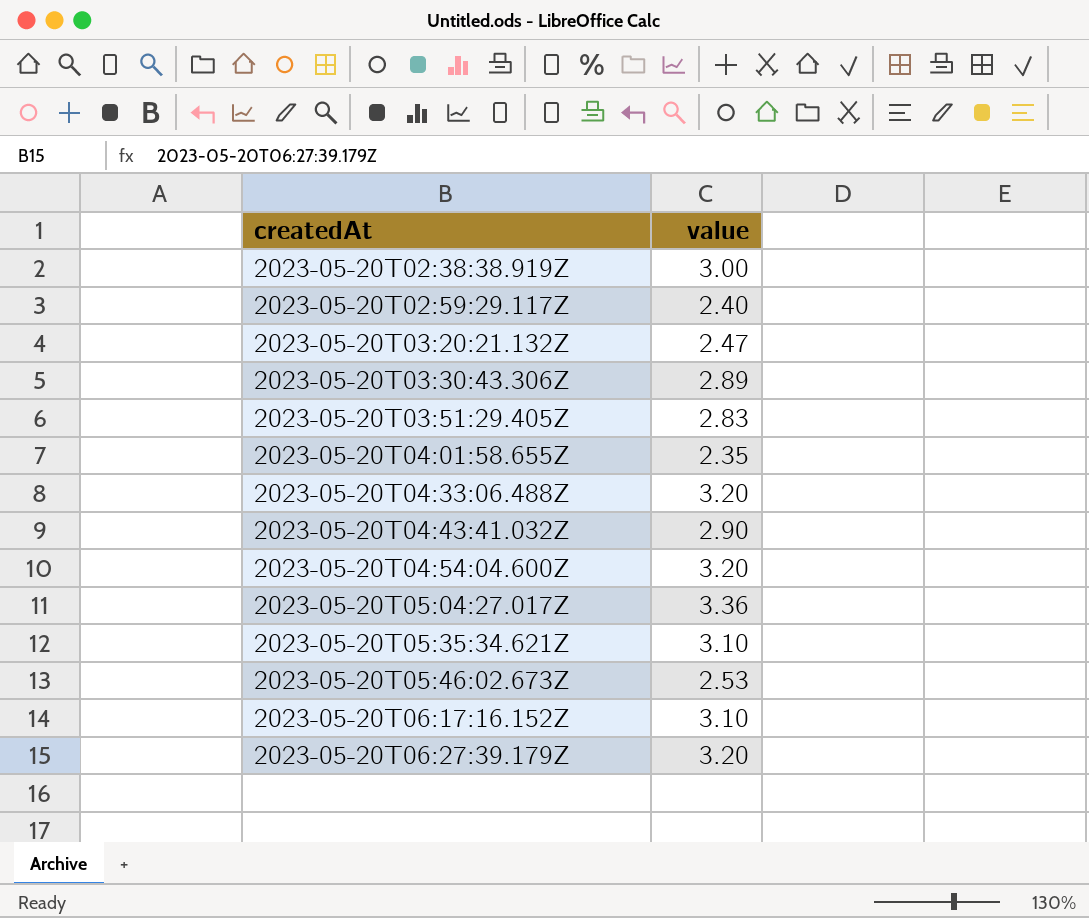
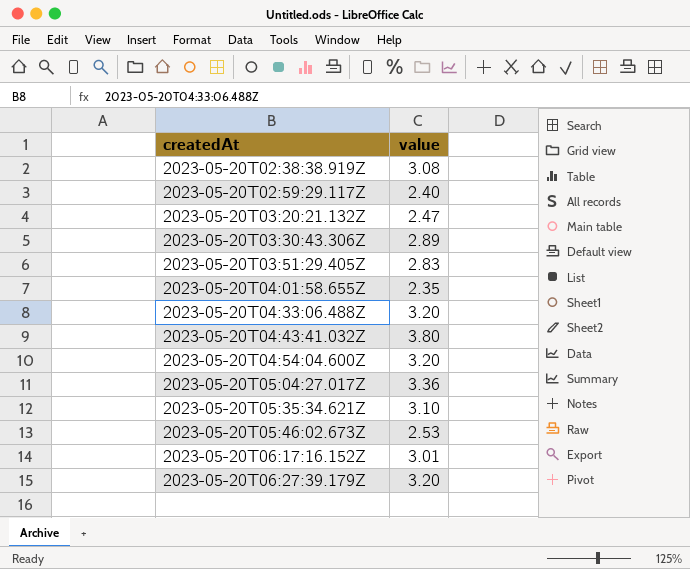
2023-05-20T02:38:38.919Z | value: 3.00 -> 3.08
2023-05-20T04:43:41.032Z | value: 2.90 -> 3.80
2023-05-20T06:17:16.152Z | value: 3.10 -> 3.01

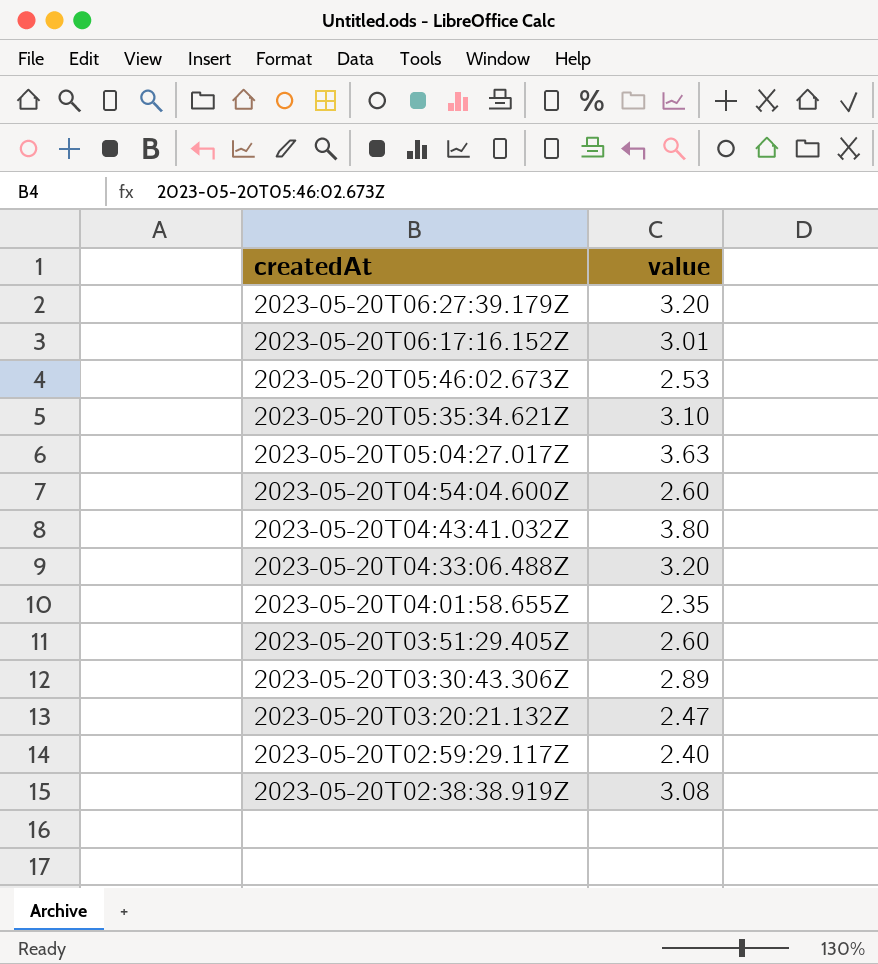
row order: createdAt ascending -> createdAt descending
2023-05-20T05:04:27.017Z | value: 3.36 -> 3.63
2023-05-20T04:54:04.600Z | value: 3.20 -> 2.60
2023-05-20T03:51:29.405Z | value: 2.83 -> 2.60

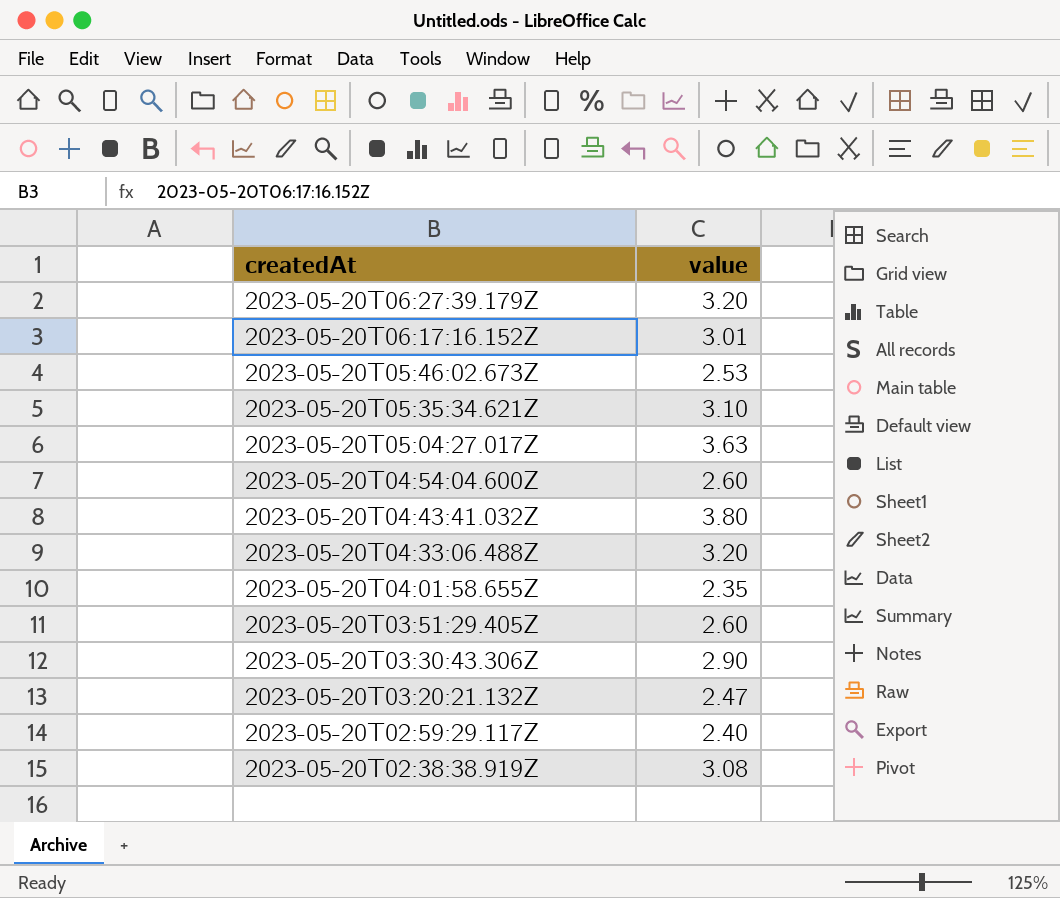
2023-05-20T03:30:43.306Z | value: 2.89 -> 2.90

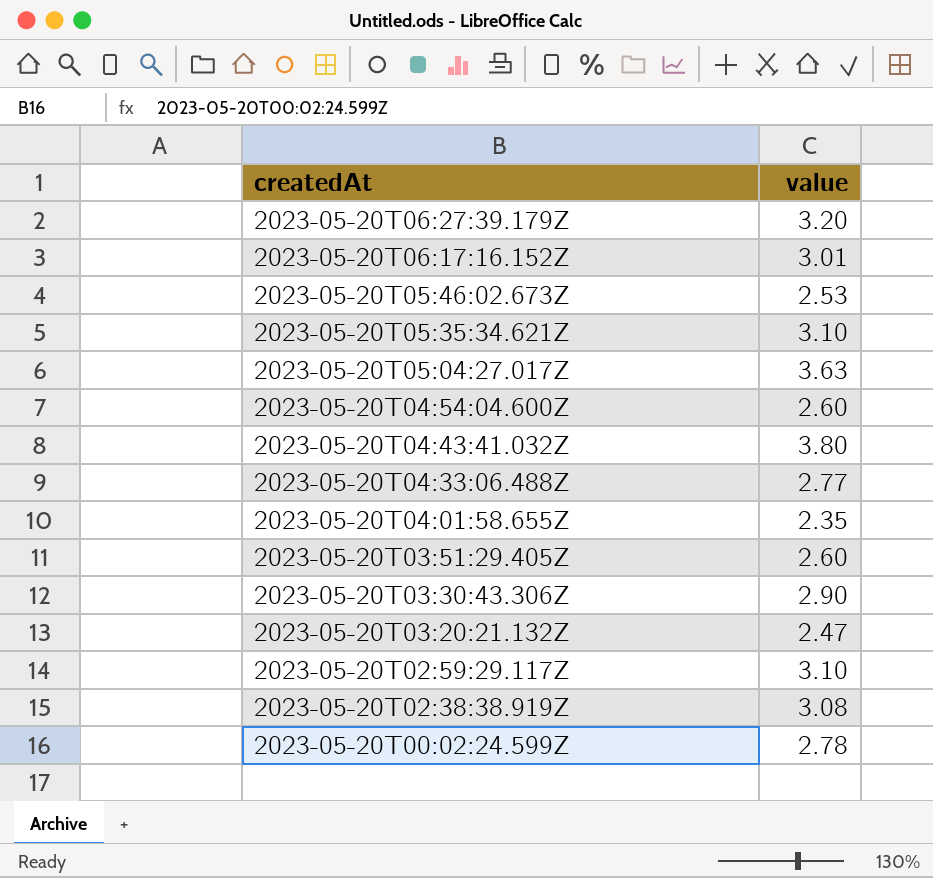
2023-05-20T04:33:06.488Z | value: 3.20 -> 2.77
2023-05-20T02:59:29.117Z | value: 2.40 -> 3.10
row 2023-05-20T00:02:24.599Z: none -> 2.78

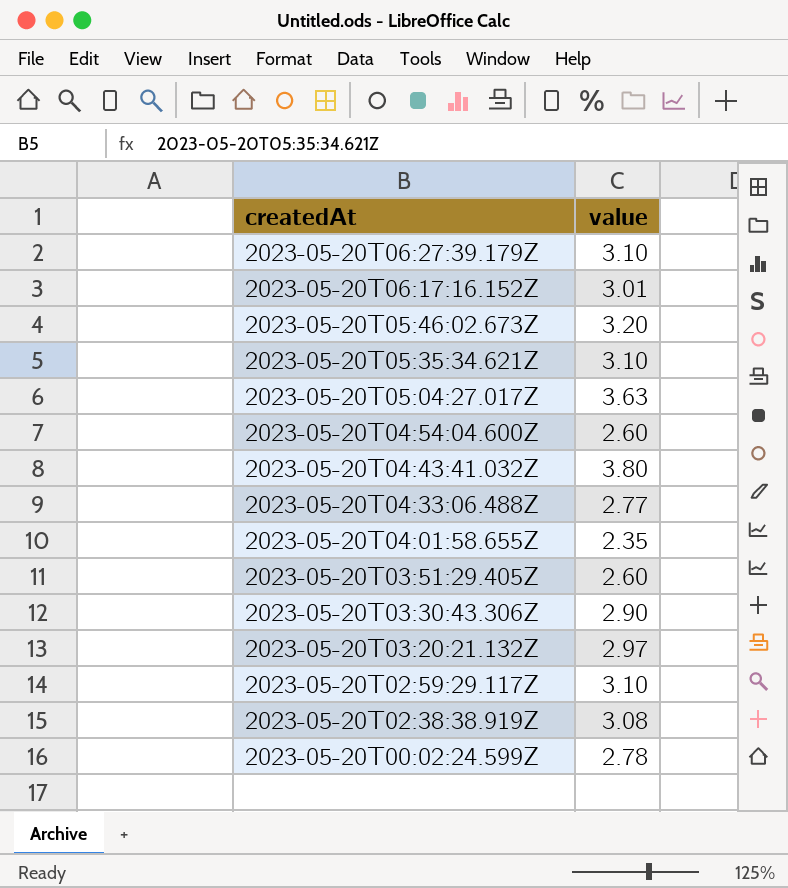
2023-05-20T06:27:39.179Z | value: 3.20 -> 3.10
2023-05-20T05:46:02.673Z | value: 2.53 -> 3.20
2023-05-20T03:20:21.132Z | value: 2.47 -> 2.97

